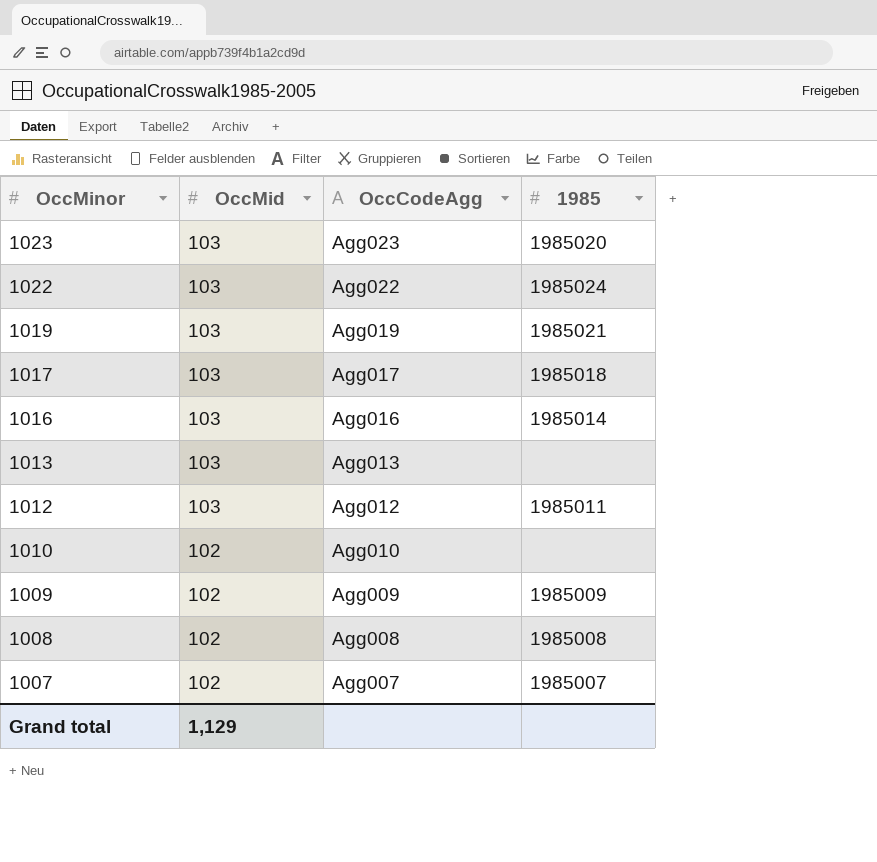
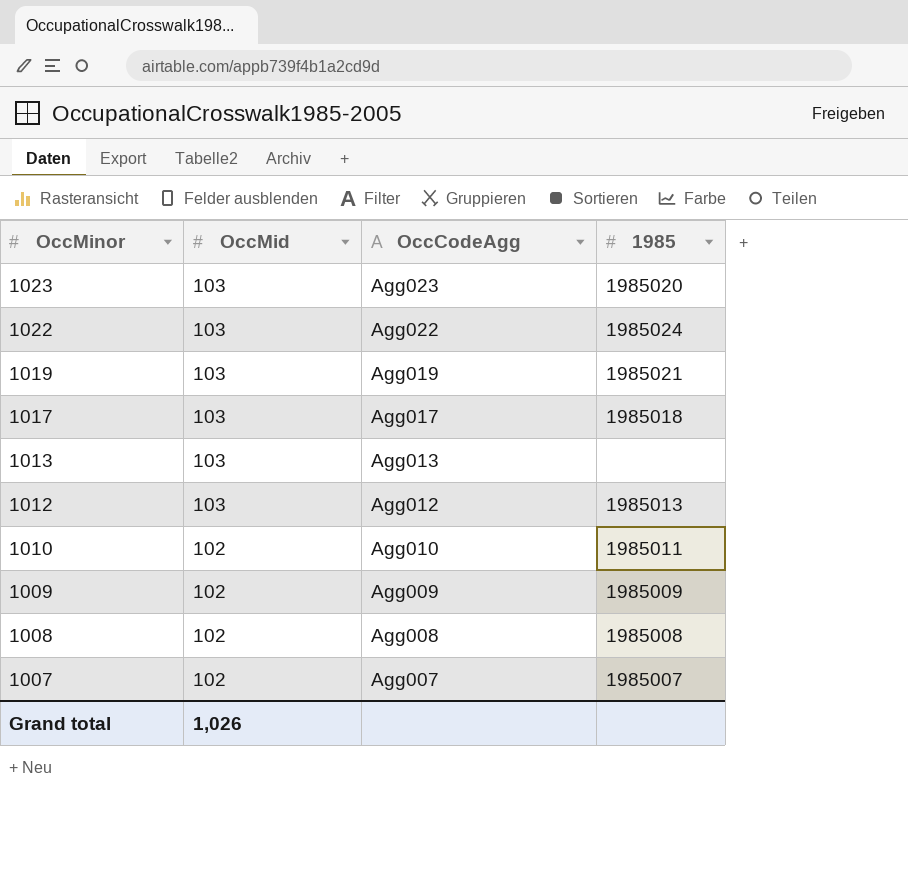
row 1016: 103 | Agg016 | 1985014 -> none
1012 | 1985: 1985011 -> 1985013
1010 | 1985: none -> 1985011
Grand total | OccMid: 1,129 -> 1,026

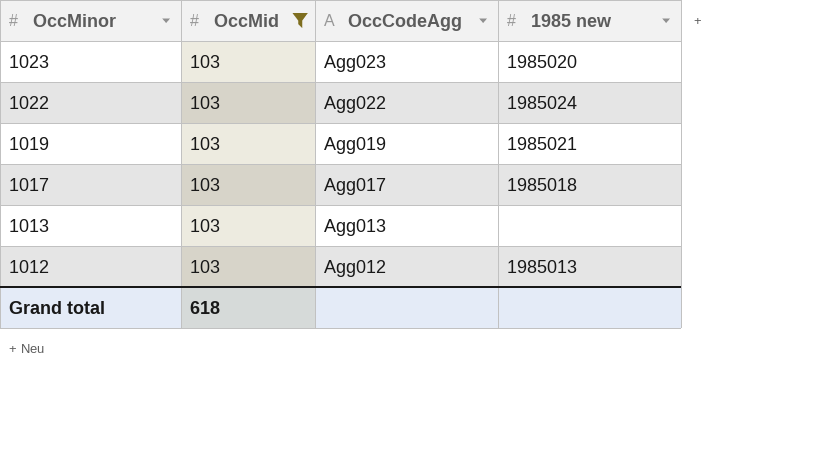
filter: none -> OccMid = 103
column name: 1985 -> 1985 new
Grand total | OccMid: 1,026 -> 618

